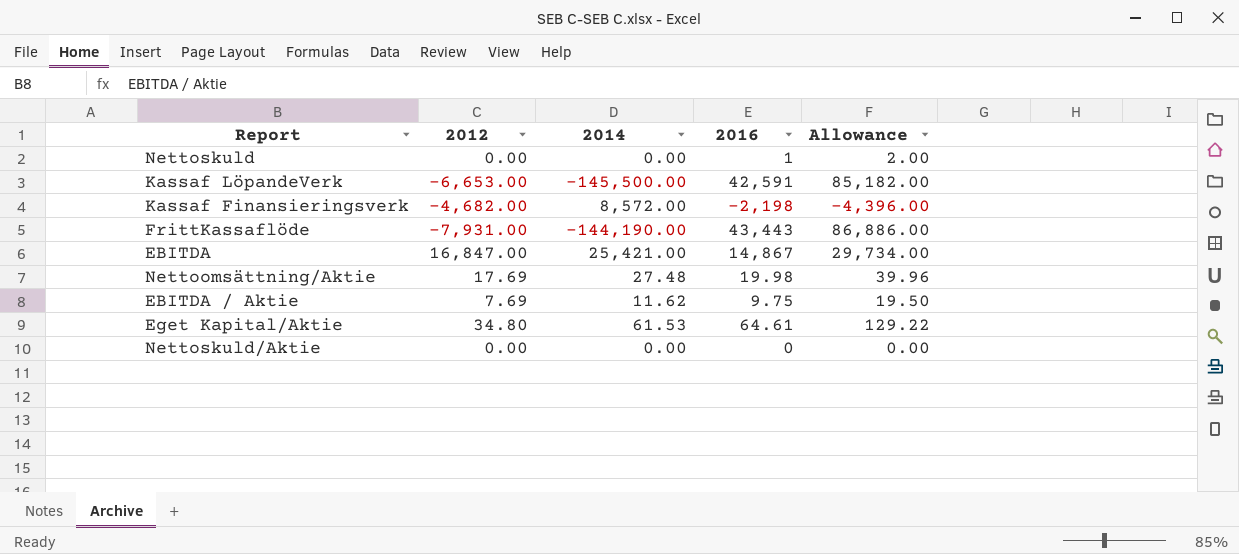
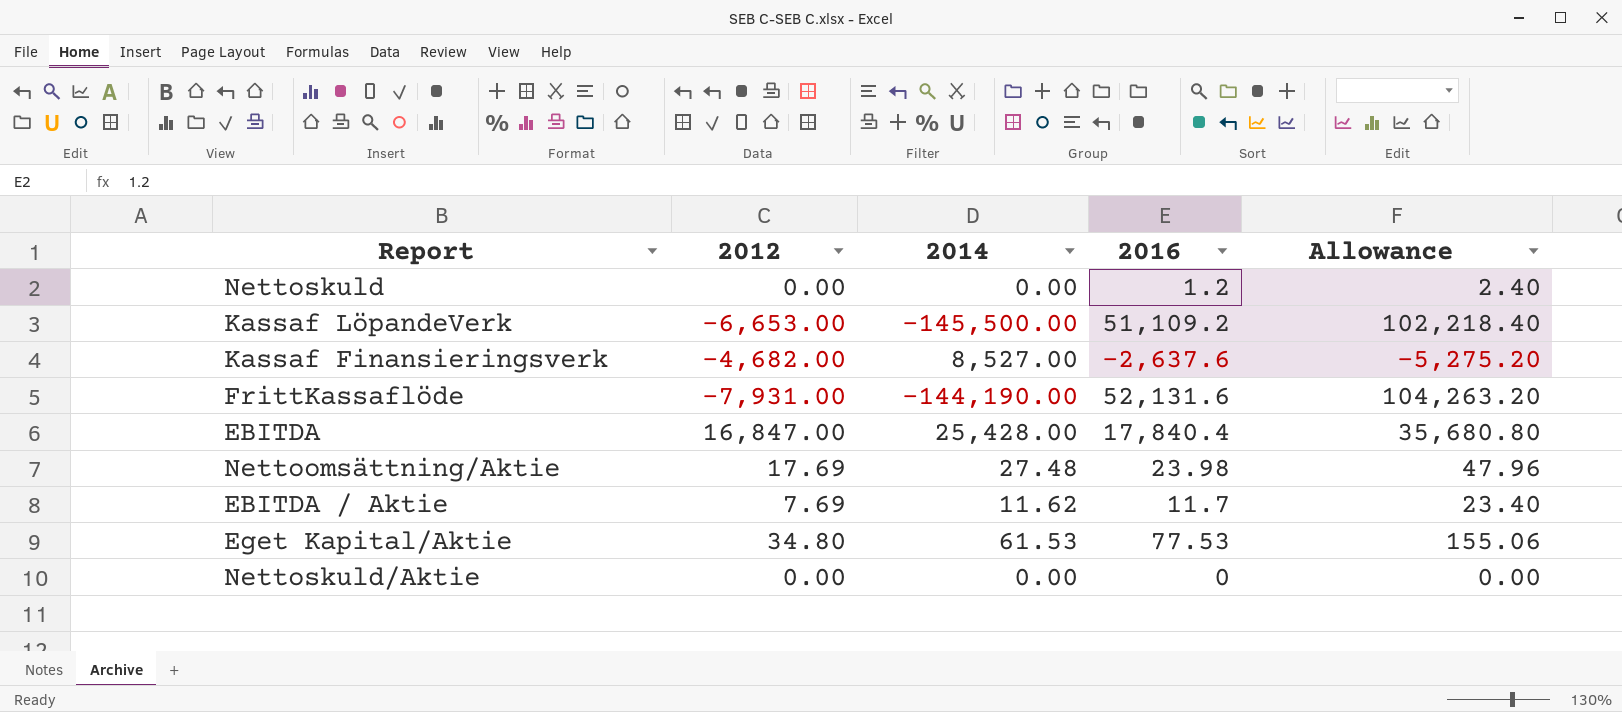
Nettoskuld | 2016: 1 -> 1.2
Nettoskuld | Allowance: 2.00 -> 2.40
Kassaf LöpandeVerk | 2016: 42,591 -> 51,109.2
Kassaf LöpandeVerk | Allowance: 85,182.00 -> 102,218.40
Kassaf Finansieringsverk | 2014: 8,572.00 -> 8,527.00
Kassaf Finansieringsverk | 2016: -2,198 -> -2,637.6
Kassaf Finansieringsverk | Allowance: -4,396.00 -> -5,275.20
FrittKassaflöde | 2016: 43,443 -> 52,131.6
FrittKassaflöde | Allowance: 86,886.00 -> 104,263.20
EBITDA | 2014: 25,421.00 -> 25,428.00
EBITDA | 2016: 14,867 -> 17,840.4
EBITDA | Allowance: 29,734.00 -> 35,680.80
Nettoomsättning/Aktie | 2016: 19.98 -> 23.98
Nettoomsättning/Aktie | Allowance: 39.96 -> 47.96
EBITDA / Aktie | 2016: 9.75 -> 11.7
EBITDA / Aktie | Allowance: 19.50 -> 23.40
Eget Kapital/Aktie | 2016: 64.61 -> 77.53
Eget Kapital/Aktie | Allowance: 129.22 -> 155.06

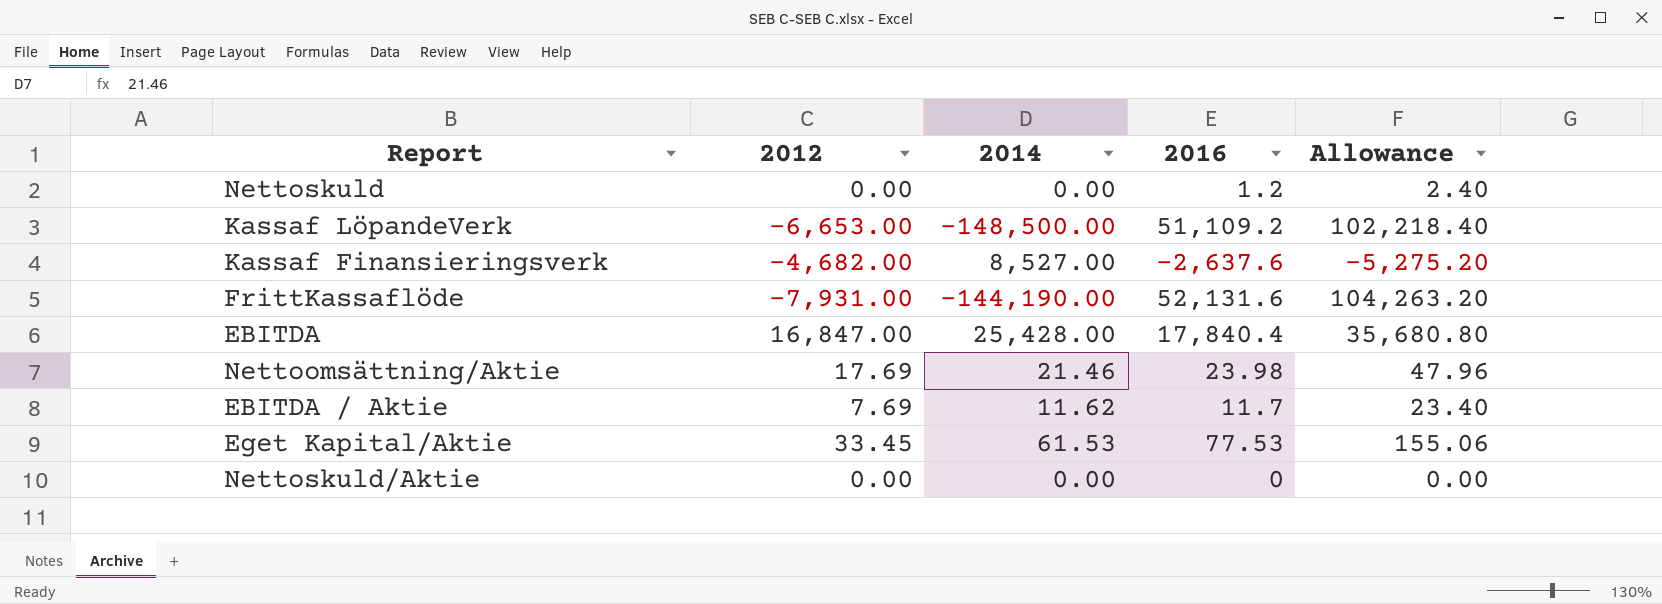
Kassaf LöpandeVerk | 2014: -145,500.00 -> -148,500.00
Nettoomsättning/Aktie | 2014: 27.48 -> 21.46
Eget Kapital/Aktie | 2012: 34.80 -> 33.45

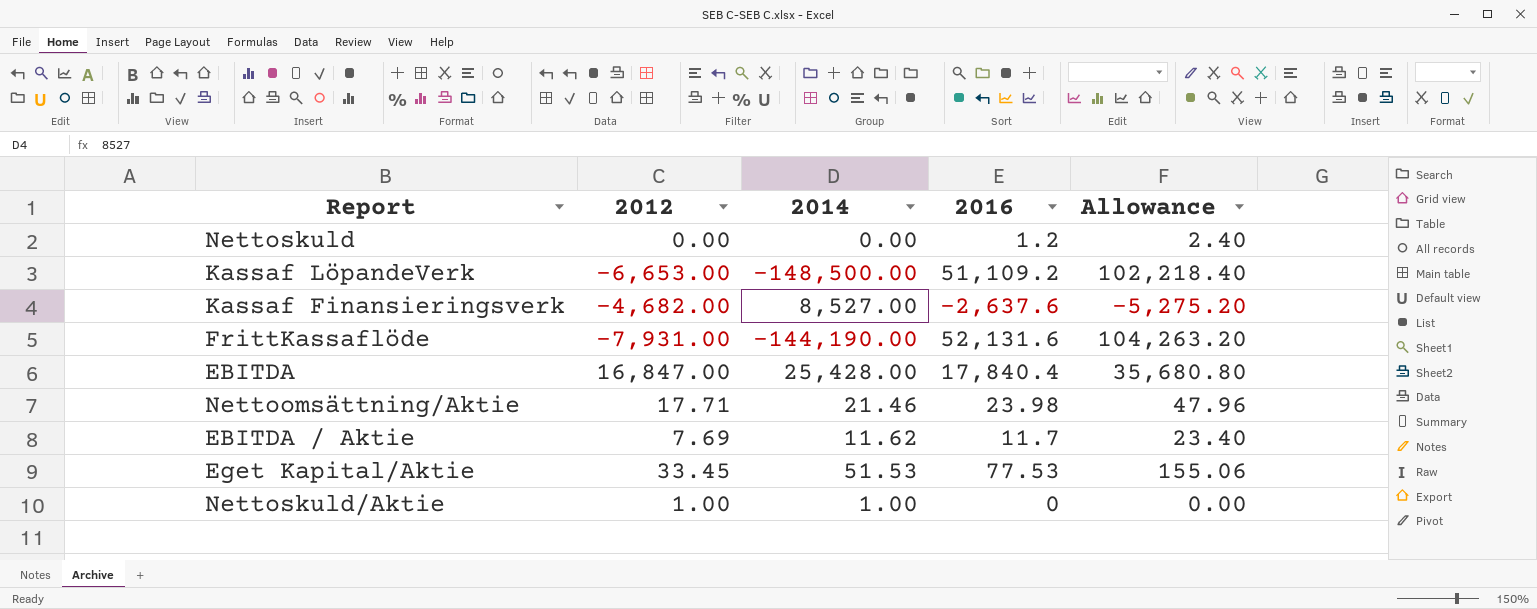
Nettoomsättning/Aktie | 2012: 17.69 -> 17.71
Eget Kapital/Aktie | 2014: 61.53 -> 51.53
Nettoskuld/Aktie | 2012: 0.00 -> 1.00
Nettoskuld/Aktie | 2014: 0.00 -> 1.00

